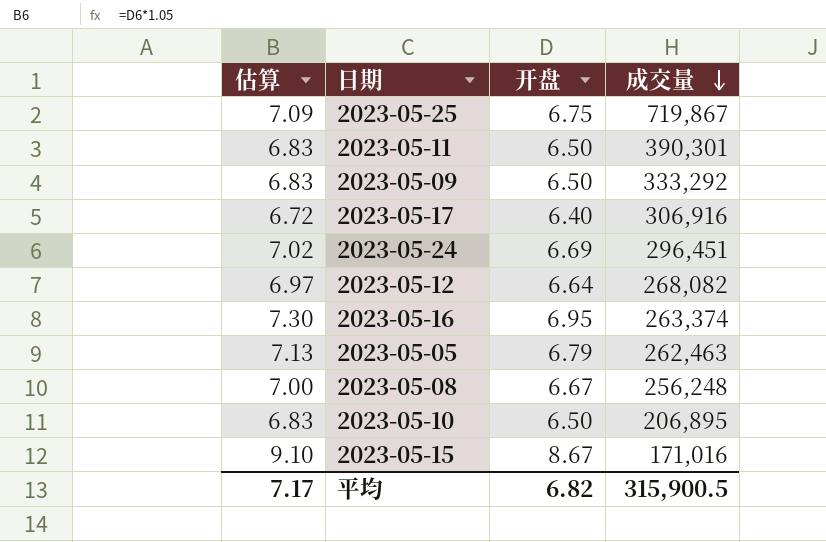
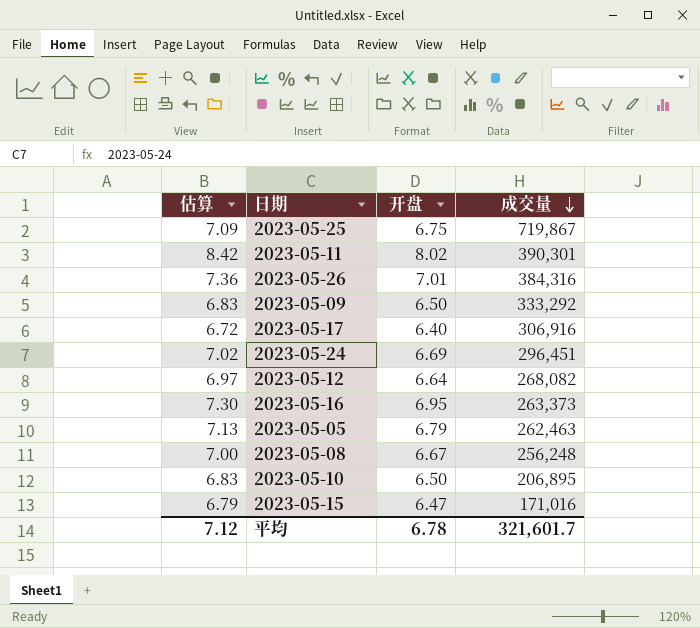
2023-05-11 | 估算: 6.83 -> 8.42
2023-05-11 | 开盘: 6.50 -> 8.02
row 2023-05-26: none -> 7.36 | 7.01 | 384,316
2023-05-16 | 成交量: 263,374 -> 263,373
2023-05-15 | 估算: 9.10 -> 6.79
2023-05-15 | 开盘: 8.67 -> 6.47
平均 | 估算: 7.17 -> 7.12
平均 | 开盘: 6.82 -> 6.78
平均 | 成交量: 315,900.5 -> 321,601.7

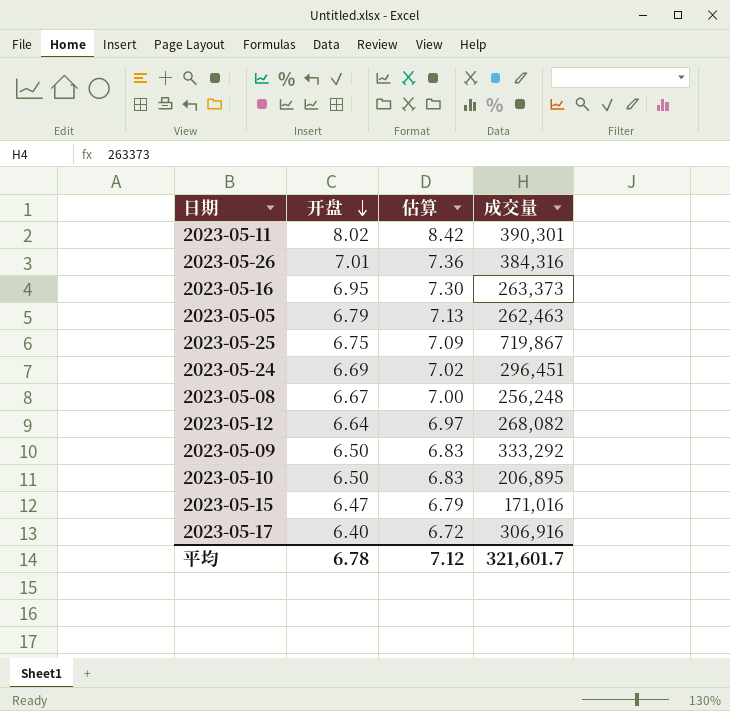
row order: 成交量 descending -> 开盘 descending
column 估算 | position: 1 -> 3

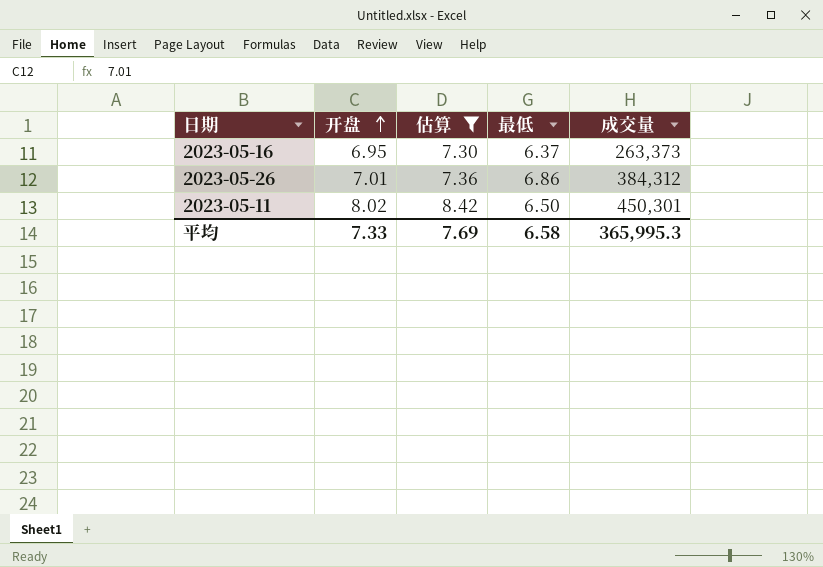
filter: none -> 估算 >= 7.30
row order: 开盘 descending -> 开盘 ascending
column 最低 | position: none -> 4
2023-05-26 | 成交量: 384,316 -> 384,312
2023-05-11 | 成交量: 390,301 -> 450,301
平均 | 开盘: 6.78 -> 7.33
平均 | 估算: 7.12 -> 7.69
平均 | 成交量: 321,601.7 -> 365,995.3

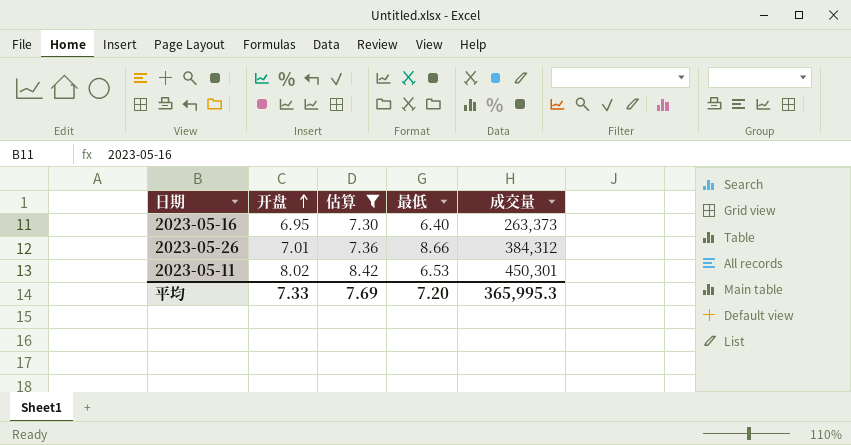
2023-05-16 | 最低: 6.37 -> 6.40
2023-05-26 | 最低: 6.86 -> 8.66
2023-05-11 | 最低: 6.50 -> 6.53
平均 | 最低: 6.58 -> 7.20

